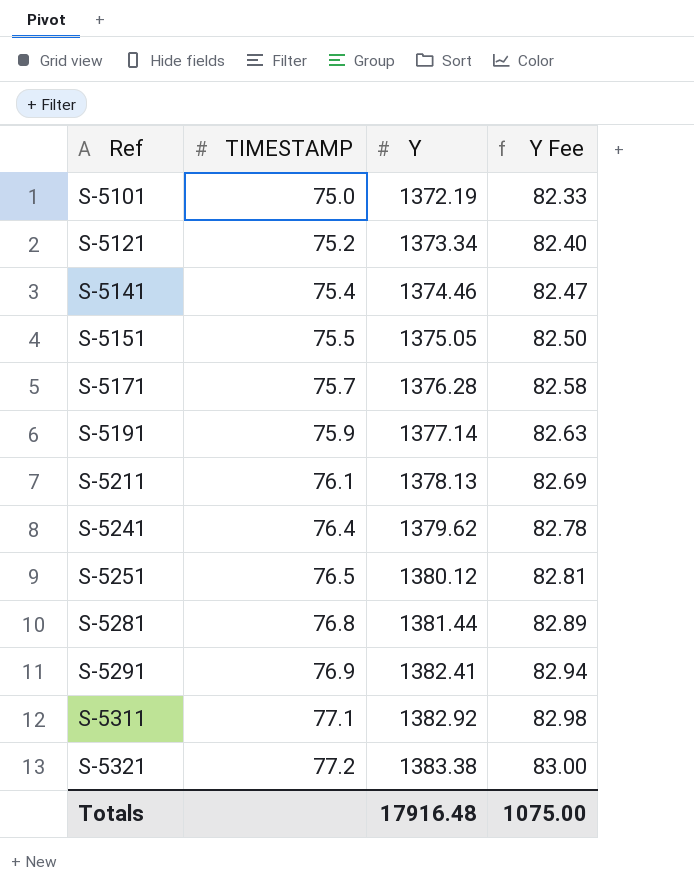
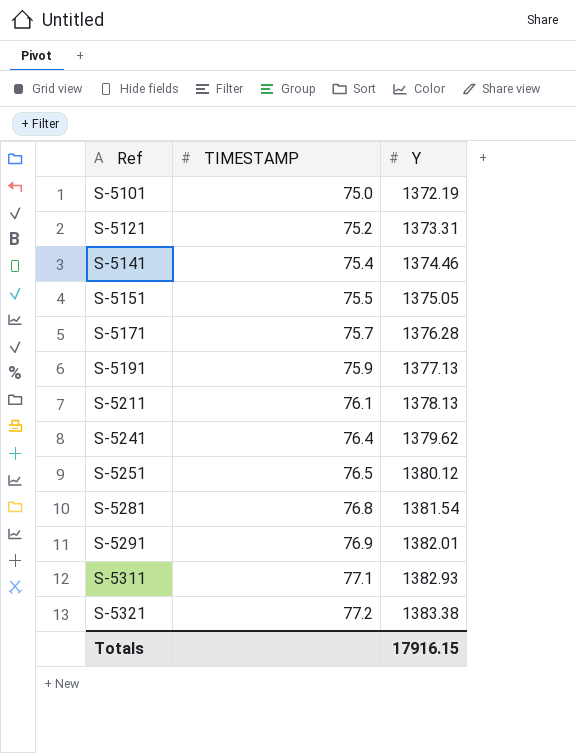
column Y Fee | formula: [Y] * 0.06 -> none
S-5121 | Y: 1373.34 -> 1373.31
S-5191 | Y: 1377.14 -> 1377.13
S-5281 | Y: 1381.44 -> 1381.54
S-5291 | Y: 1382.41 -> 1382.01
S-5311 | Y: 1382.92 -> 1382.93
Totals | Y: 17916.48 -> 17916.15

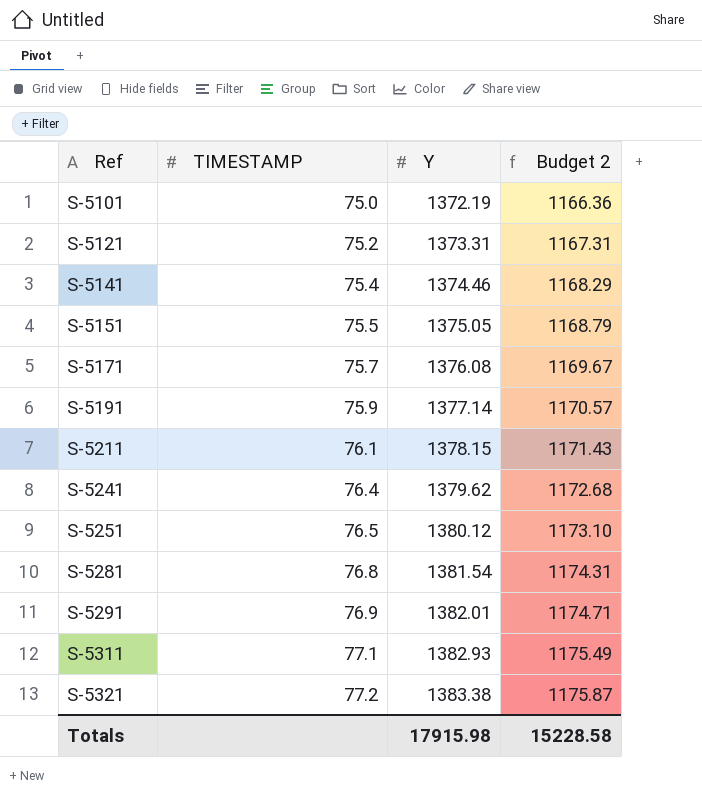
column Budget 2 | formula: none -> [Y] * 0.85
S-5171 | Y: 1376.28 -> 1376.08
S-5191 | Y: 1377.13 -> 1377.14
S-5211 | Y: 1378.13 -> 1378.15
Totals | Y: 17916.15 -> 17915.98

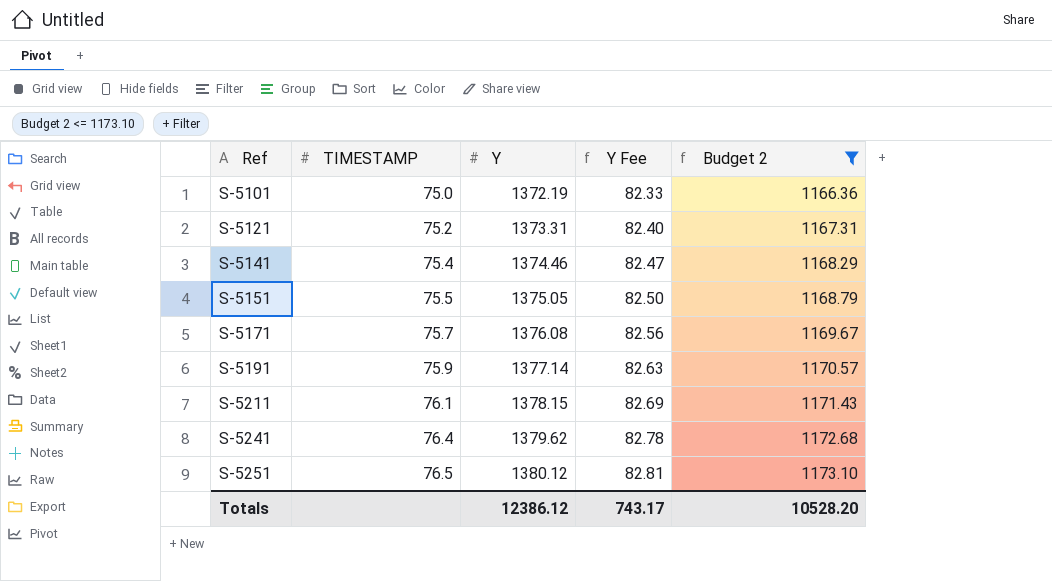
filter: none -> Budget 2 <= 1173.10
column Y Fee | formula: none -> [Y] * 0.06
Totals | Y: 17915.98 -> 12386.12
Totals | Budget 2: 15228.58 -> 10528.20

